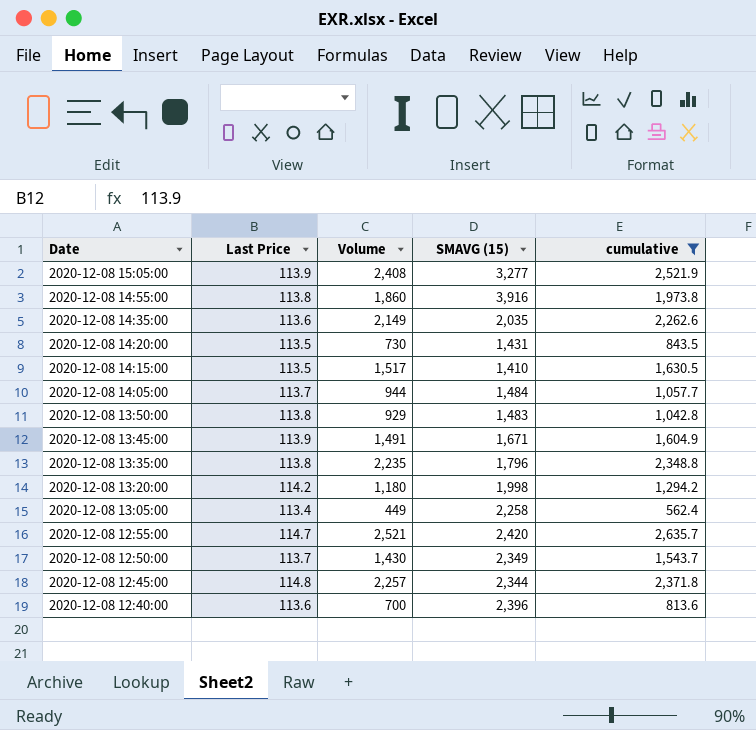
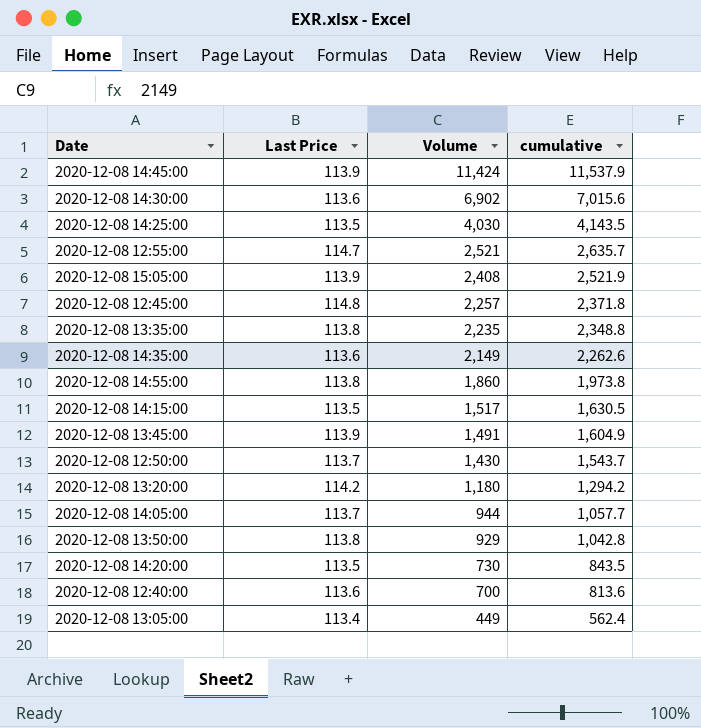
filter: cumulative <= 2,635.7 -> none
row order: Date descending -> Volume descending
column SMAVG (15) | position: 4 -> none

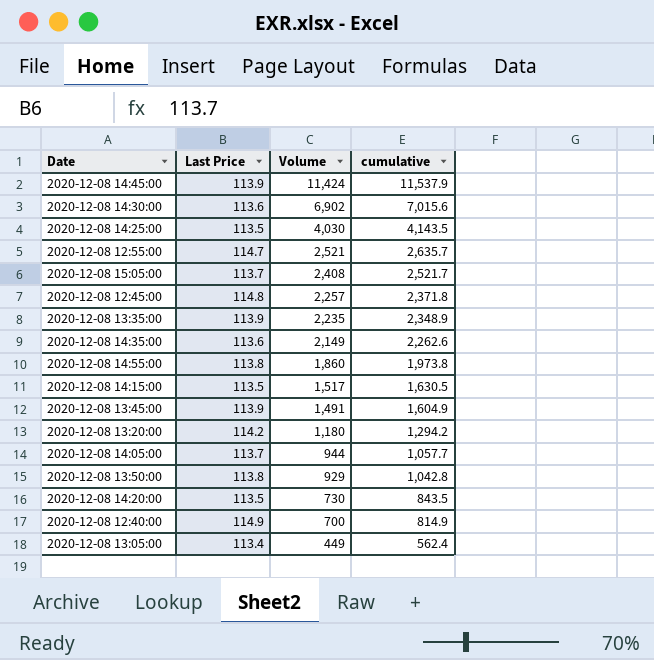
row 2020-12-08 12:50:00: 113.7 | 1,430 | 1,543.7 -> none
2020-12-08 15:05:00 | Last Price: 113.9 -> 113.7
2020-12-08 15:05:00 | cumulative: 2,521.9 -> 2,521.7
2020-12-08 13:35:00 | Last Price: 113.8 -> 113.9
2020-12-08 13:35:00 | cumulative: 2,348.8 -> 2,348.9
2020-12-08 12:40:00 | Last Price: 113.6 -> 114.9
2020-12-08 12:40:00 | cumulative: 813.6 -> 814.9

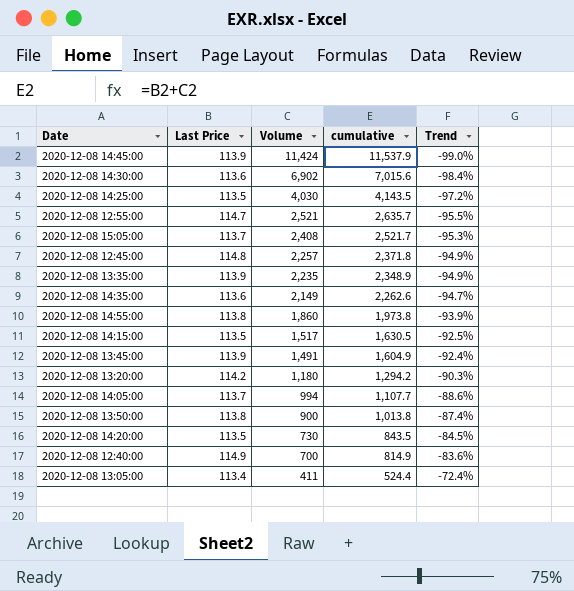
column Trend | formula: none -> ([Last Price] - [Volume]) / [Volume]
2020-12-08 14:05:00 | Volume: 944 -> 994
2020-12-08 14:05:00 | cumulative: 1,057.7 -> 1,107.7
2020-12-08 13:50:00 | Volume: 929 -> 900
2020-12-08 13:50:00 | cumulative: 1,042.8 -> 1,013.8
2020-12-08 13:05:00 | Volume: 449 -> 411
2020-12-08 13:05:00 | cumulative: 562.4 -> 524.4

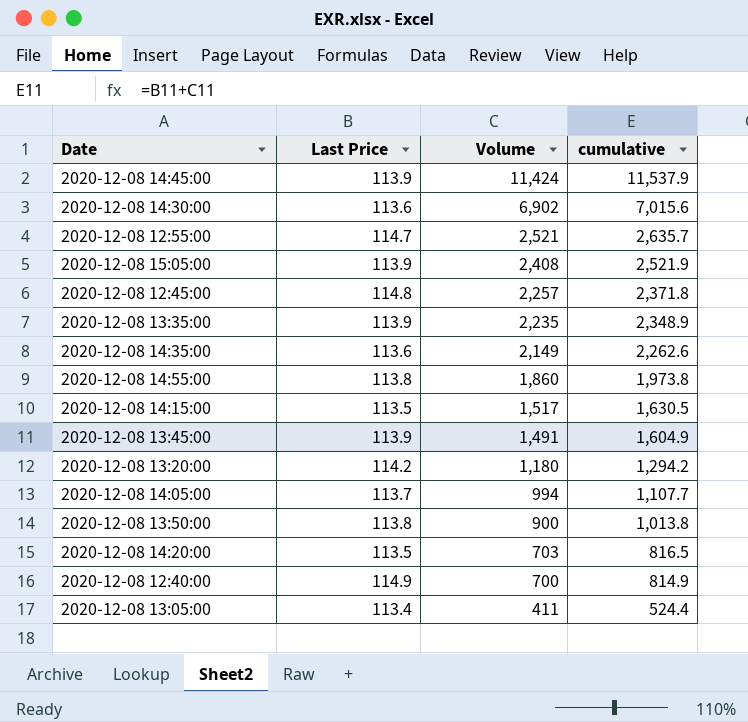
column Trend | formula: ([Last Price] - [Volume]) / [Volume] -> none
row 2020-12-08 14:25:00: 113.5 | 4,030 | 4,143.5 | -97.2% -> none
2020-12-08 15:05:00 | Last Price: 113.7 -> 113.9
2020-12-08 15:05:00 | cumulative: 2,521.7 -> 2,521.9
2020-12-08 14:20:00 | Volume: 730 -> 703
2020-12-08 14:20:00 | cumulative: 843.5 -> 816.5

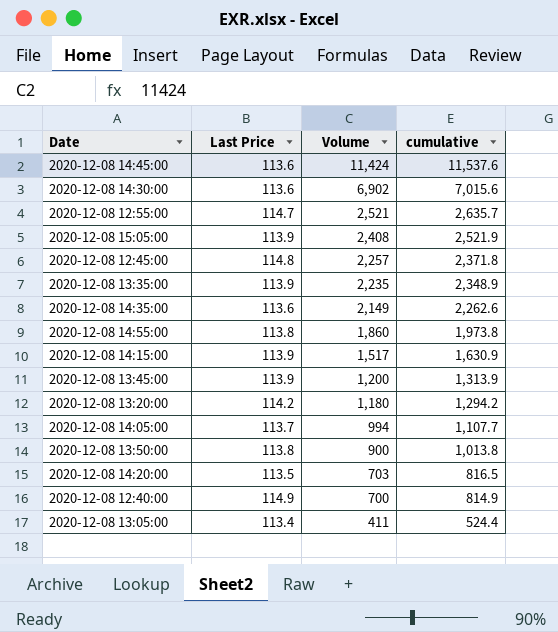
2020-12-08 14:45:00 | Last Price: 113.9 -> 113.6
2020-12-08 14:45:00 | cumulative: 11,537.9 -> 11,537.6
2020-12-08 14:15:00 | Last Price: 113.5 -> 113.9
2020-12-08 14:15:00 | cumulative: 1,630.5 -> 1,630.9
2020-12-08 13:45:00 | Volume: 1,491 -> 1,200
2020-12-08 13:45:00 | cumulative: 1,604.9 -> 1,313.9

